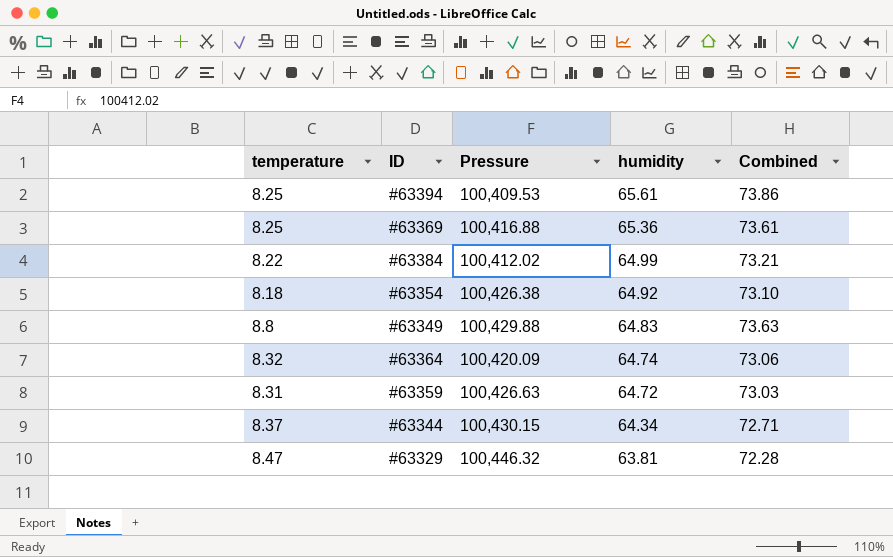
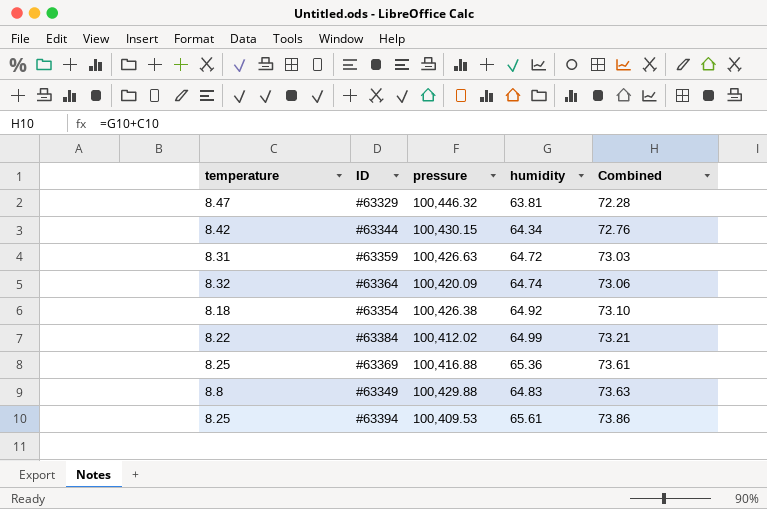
row order: humidity descending -> Combined ascending
column name: Pressure -> pressure
#63344 | temperature: 8.37 -> 8.42
#63344 | Combined: 72.71 -> 72.76

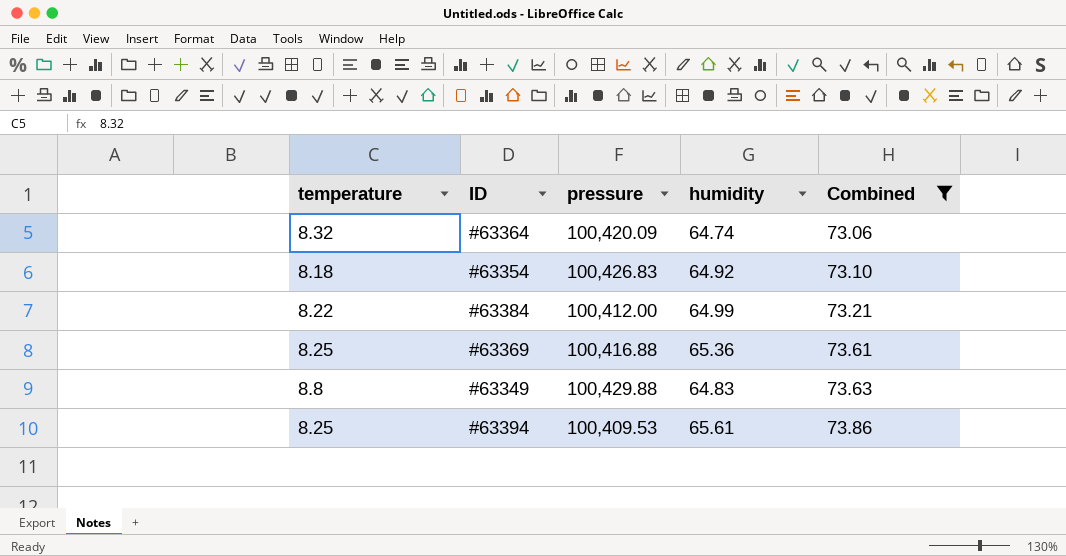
filter: none -> Combined >= 73.06
#63354 | pressure: 100,426.38 -> 100,426.83
#63384 | pressure: 100,412.02 -> 100,412.00

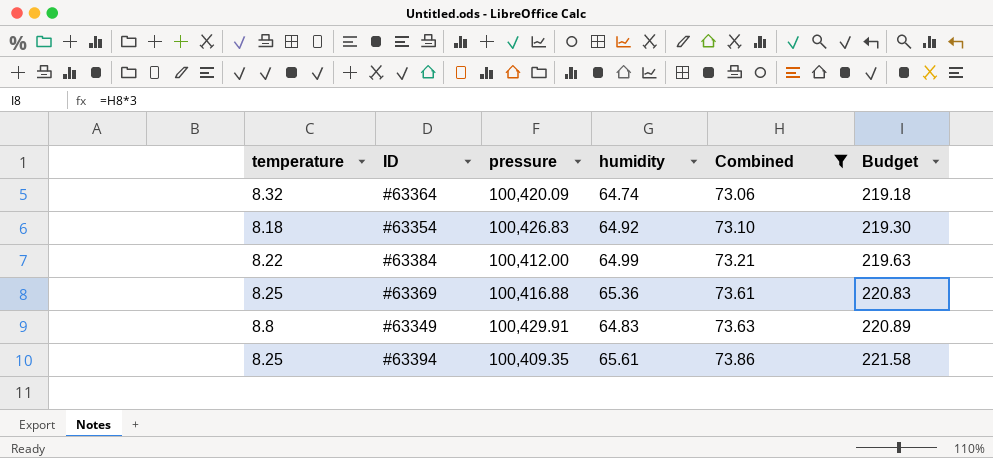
column Budget | formula: none -> [Combined] * 3
#63349 | pressure: 100,429.88 -> 100,429.91
#63394 | pressure: 100,409.53 -> 100,409.35

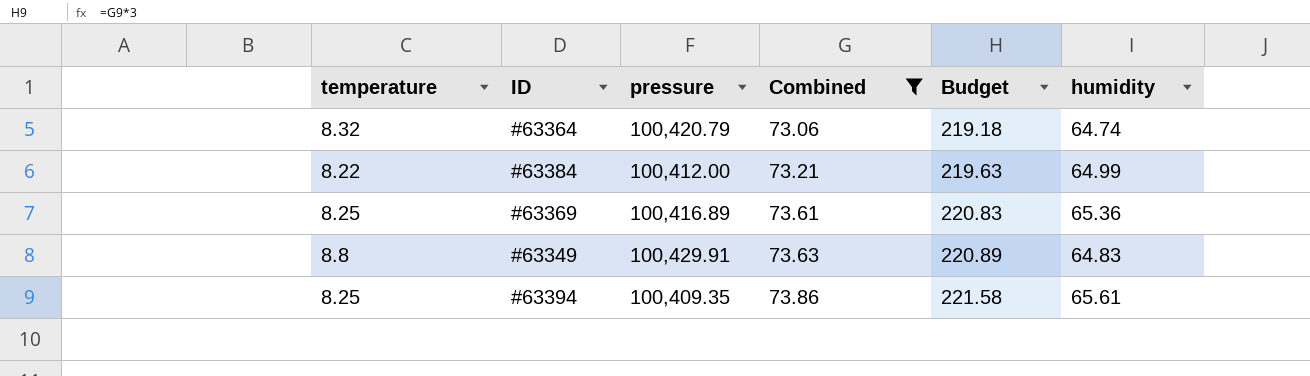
column humidity | position: 4 -> 6
row #63354: 8.18 | 100,426.83 | 64.92 | 73.10 | 219.30 -> none
#63364 | pressure: 100,420.09 -> 100,420.79
#63369 | pressure: 100,416.88 -> 100,416.89

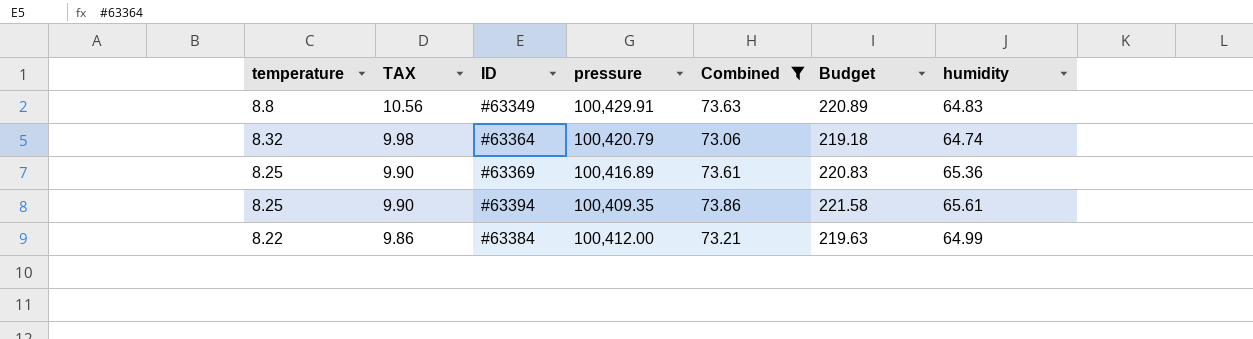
row order: Combined ascending -> temperature descending
column TAX | formula: none -> [temperature] * 1.2

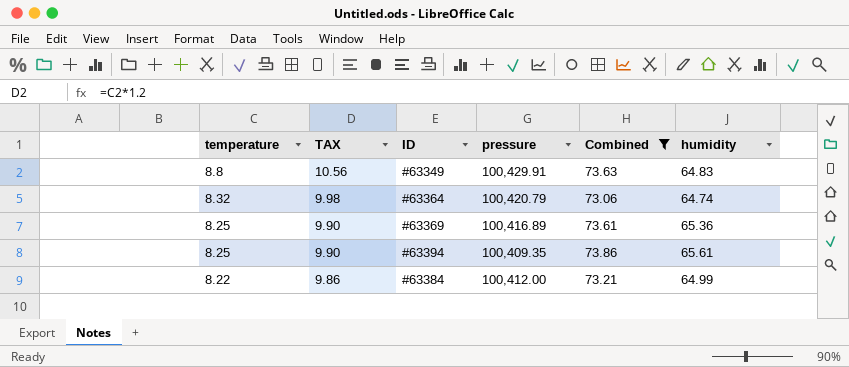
column Budget | formula: [Combined] * 3 -> none

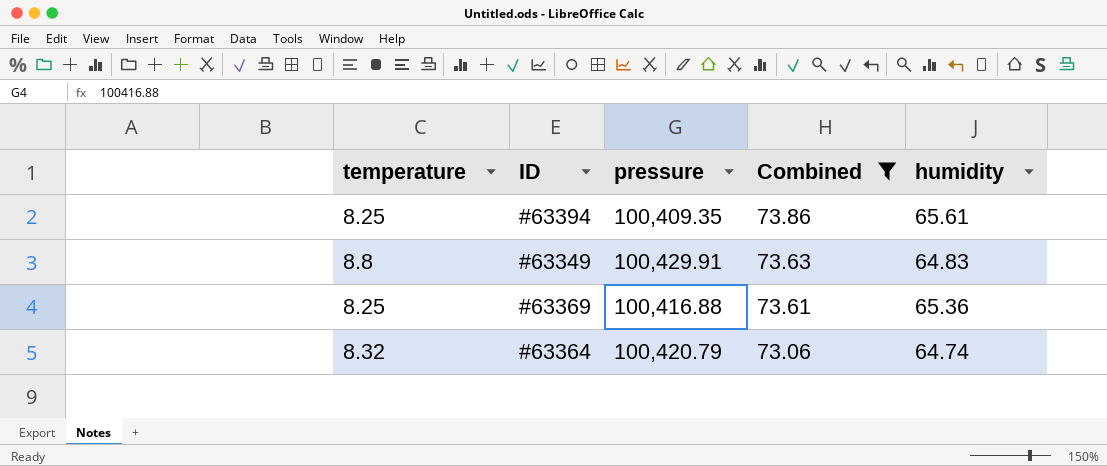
row order: temperature descending -> Combined descending
column TAX | formula: [temperature] * 1.2 -> none
row #63384: 8.22 | 9.86 | 100,412.00 | 73.21 | 64.99 -> none
#63369 | pressure: 100,416.89 -> 100,416.88

